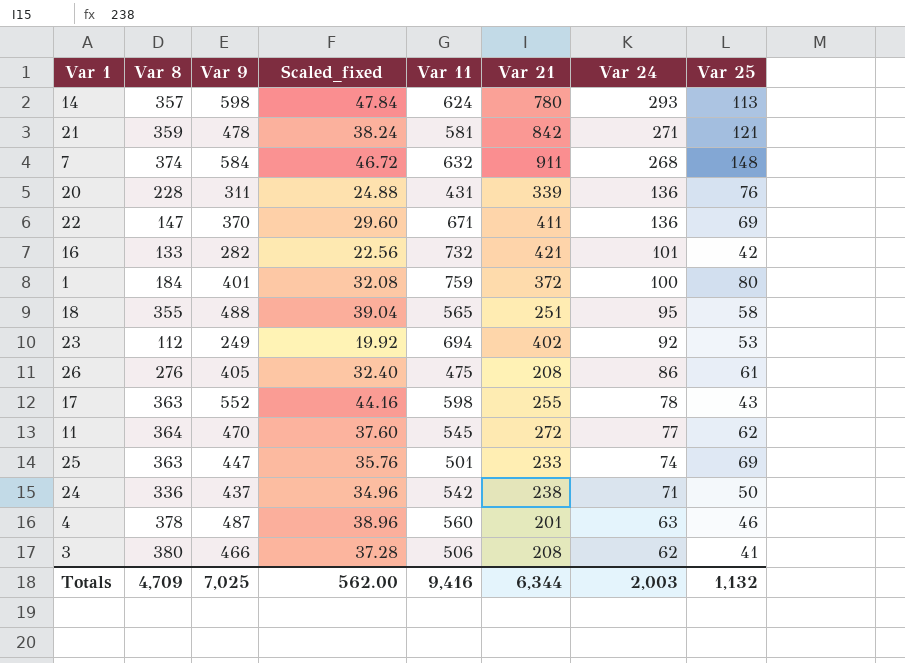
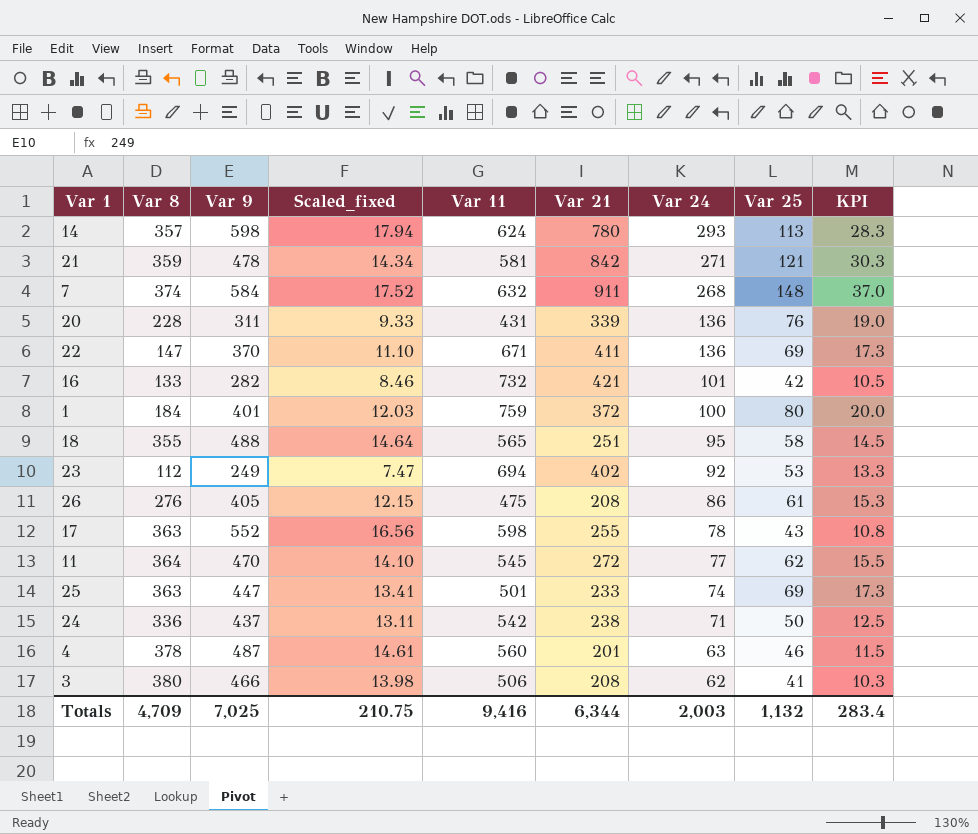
column Scaled_fixed | formula: [Var 9] * 0.08 -> [Var 9] * 0.03
column KPI | formula: none -> [Var 25] * 0.25
Totals | Scaled_fixed: 562.00 -> 210.75

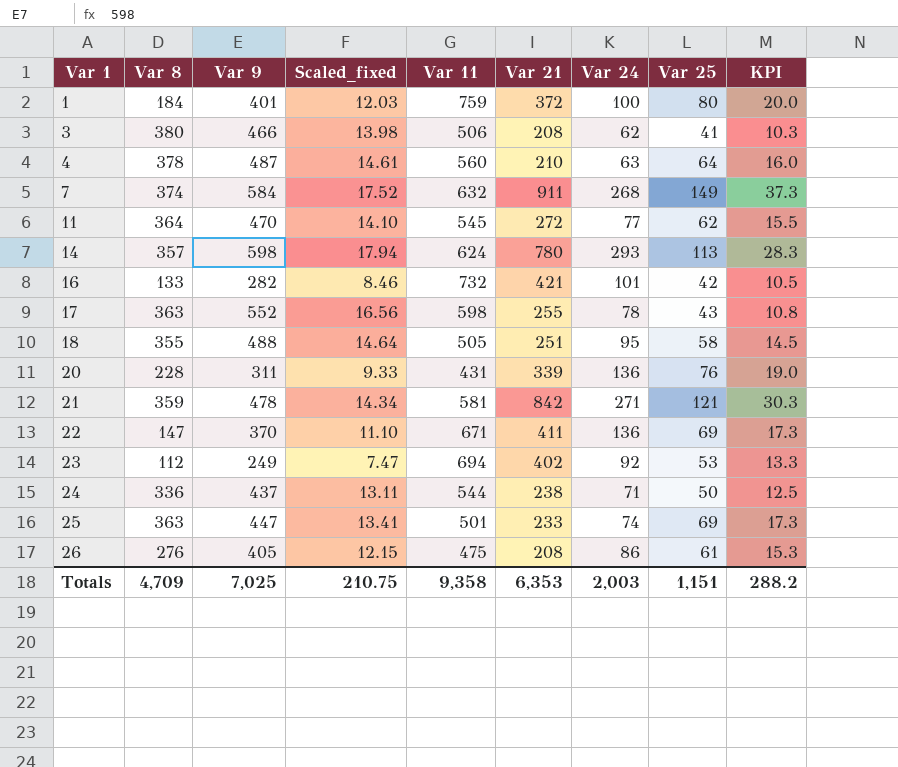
row order: Var 24 descending -> Var 1 ascending
4 | Var 21: 201 -> 210
4 | Var 25: 46 -> 64
4 | KPI: 11.5 -> 16.0
7 | Var 25: 148 -> 149
7 | KPI: 37.0 -> 37.3
18 | Var 11: 565 -> 505
24 | Var 11: 542 -> 544
Totals | Var 11: 9,416 -> 9,358
Totals | Var 21: 6,344 -> 6,353
Totals | Var 25: 1,132 -> 1,151
Totals | KPI: 283.4 -> 288.2

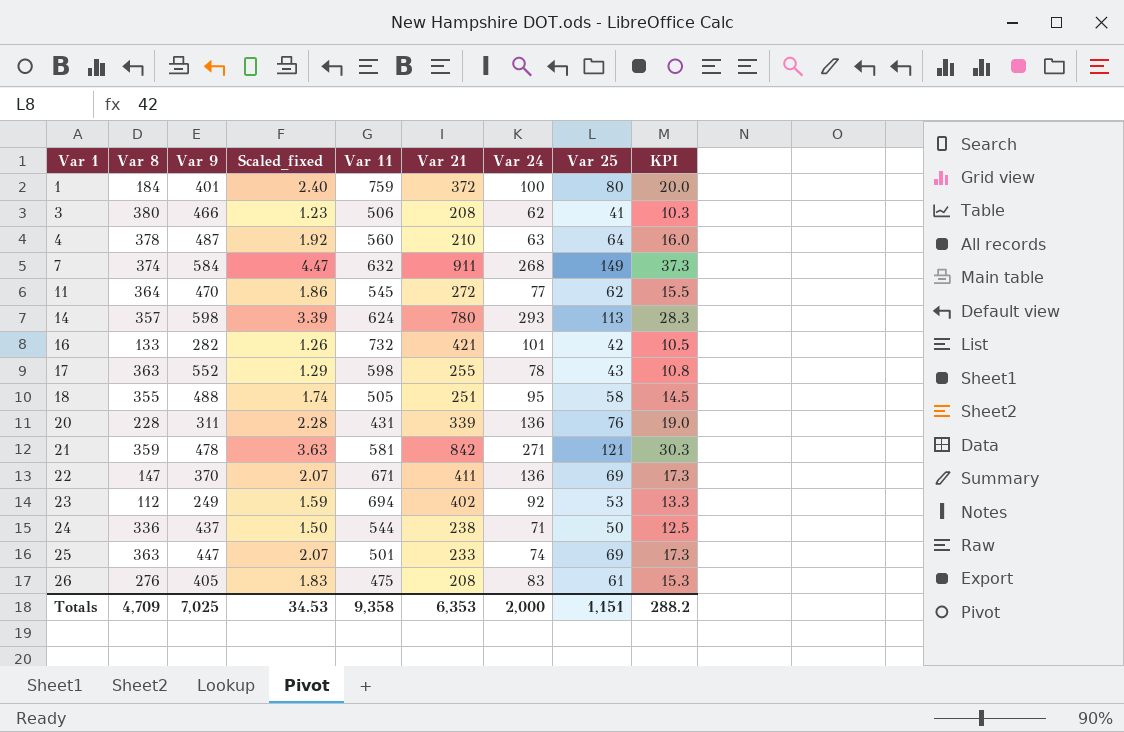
column Scaled_fixed | formula: [Var 9] * 0.03 -> [Var 25] * 0.03
26 | Var 24: 86 -> 83
Totals | Scaled_fixed: 210.75 -> 34.53
Totals | Var 24: 2,003 -> 2,000

